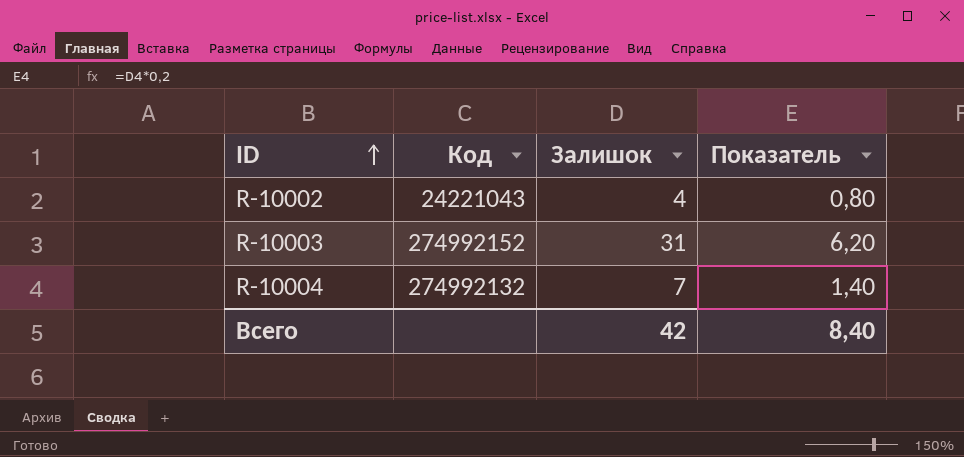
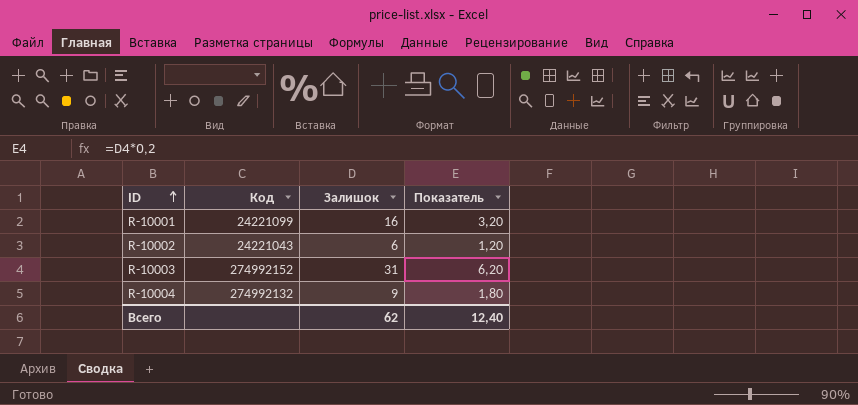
row R-10001: none -> 24221099 | 16 | 3,20
R-10002 | Залишок: 4 -> 6
R-10002 | Показатель: 0,80 -> 1,20
R-10004 | Залишок: 7 -> 9
R-10004 | Показатель: 1,40 -> 1,80
Всего | Залишок: 42 -> 62
Всего | Показатель: 8,40 -> 12,40

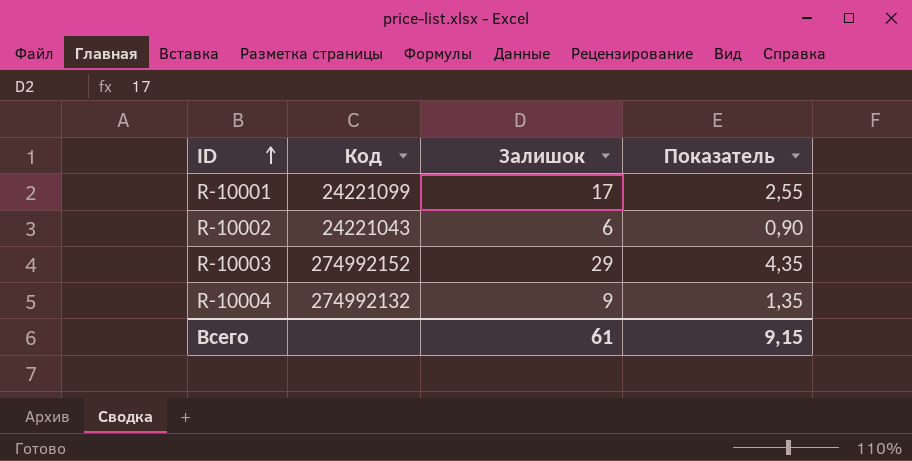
column Показатель | formula: [Залишок] * 0,2 -> [Залишок] * 0,15
R-10001 | Залишок: 16 -> 17
R-10003 | Залишок: 31 -> 29
Всего | Залишок: 62 -> 61
Всего | Показатель: 12,40 -> 9,15

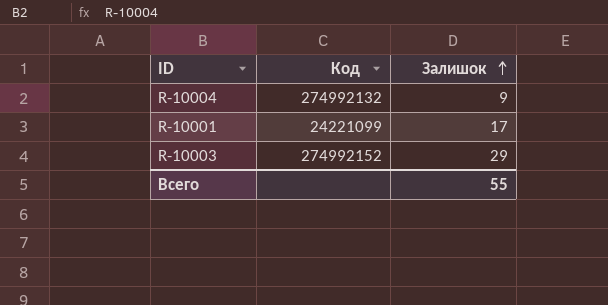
row order: ID ascending -> Залишок ascending
column Показатель | formula: [Залишок] * 0,15 -> none
row R-10002: 24221043 | 6 | 0,90 -> none
Всего | Залишок: 61 -> 55

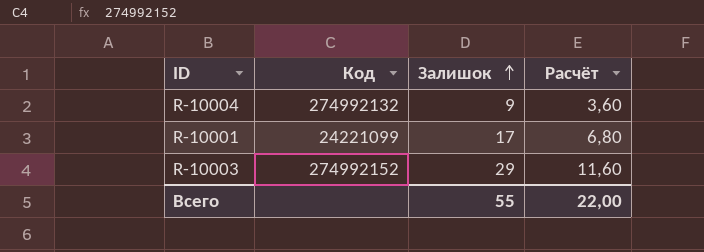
column Расчёт | formula: none -> [Залишок] * 0,4

